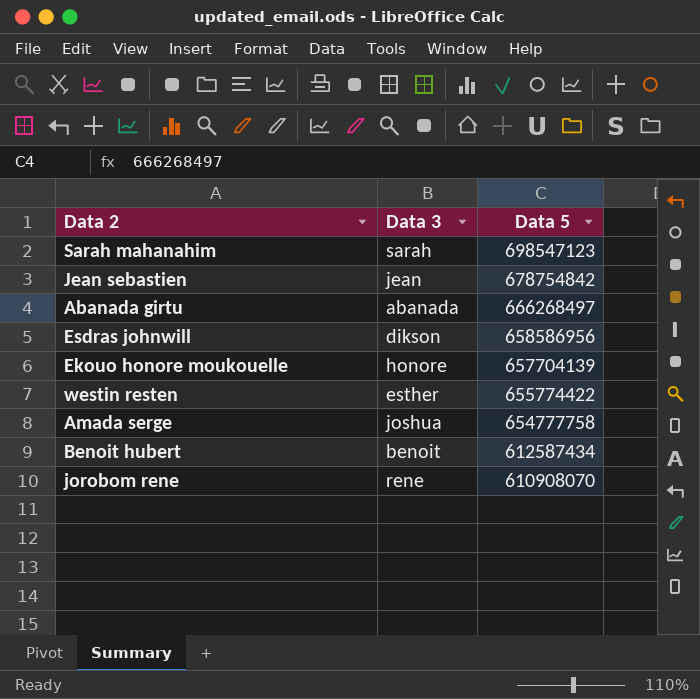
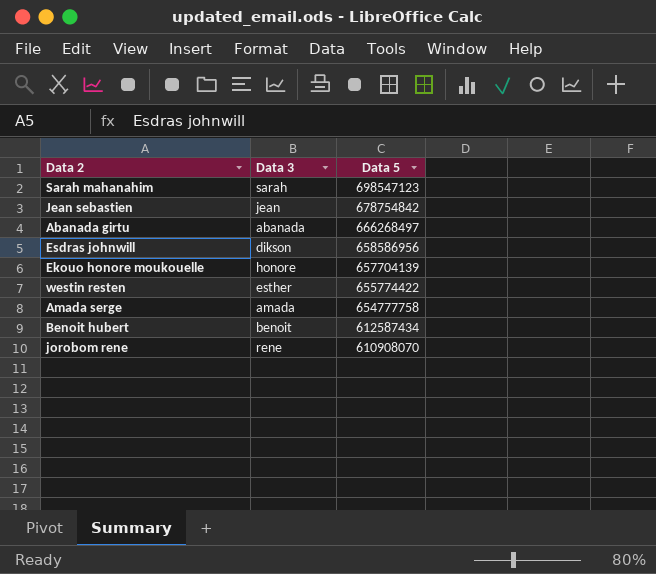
Amada serge | Data 3: joshua -> amada

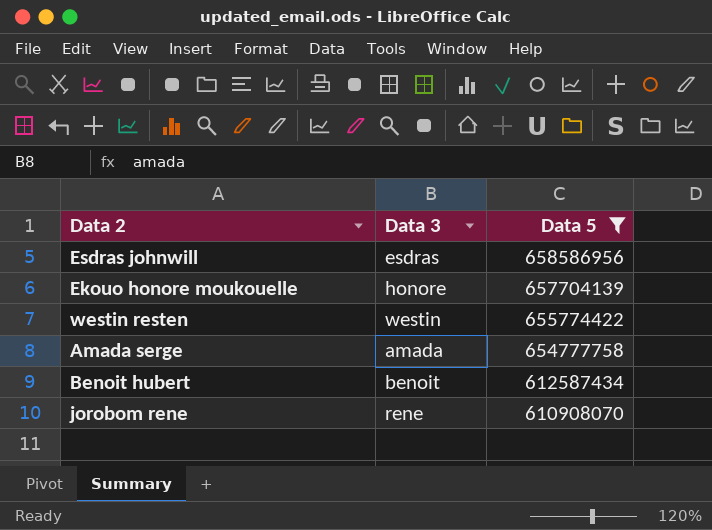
filter: none -> Data 5 <= 658586956
Esdras johnwill | Data 3: dikson -> esdras
westin resten | Data 3: esther -> westin

